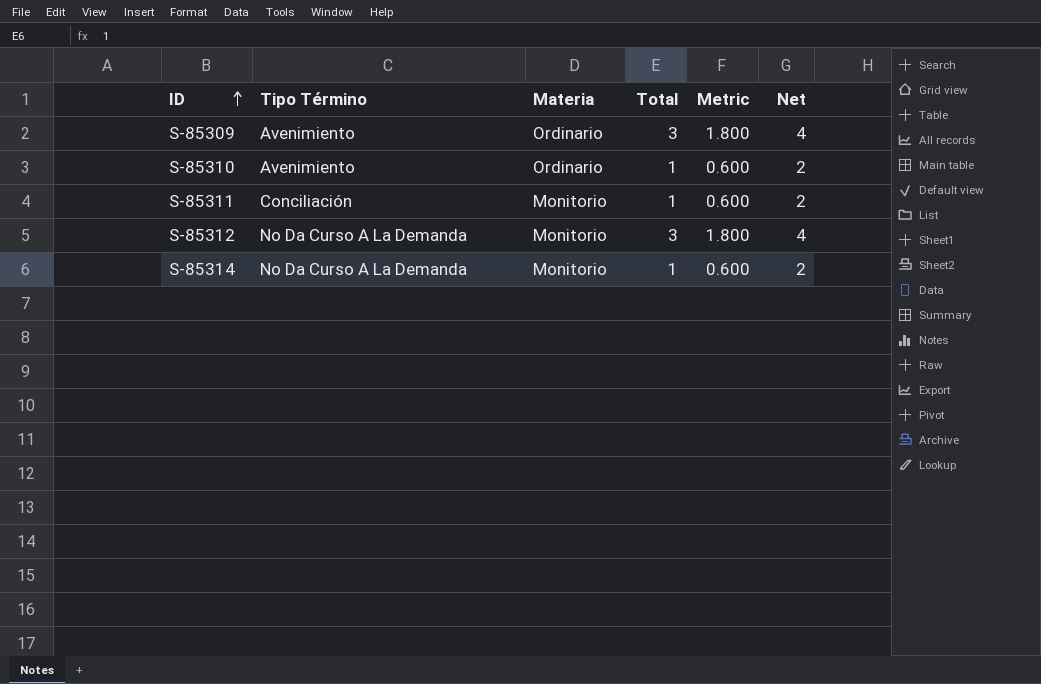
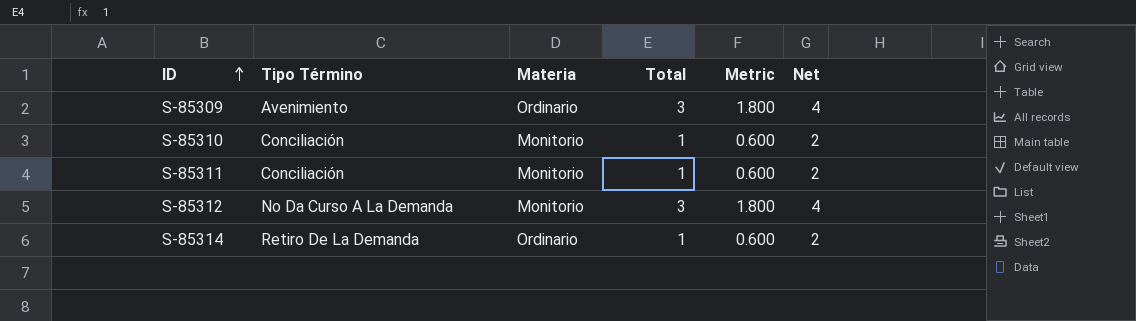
S-85310 | Tipo Término: Avenimiento -> Conciliación
S-85310 | Materia: Ordinario -> Monitorio
S-85314 | Tipo Término: No Da Curso A La Demanda -> Retiro De La Demanda
S-85314 | Materia: Monitorio -> Ordinario

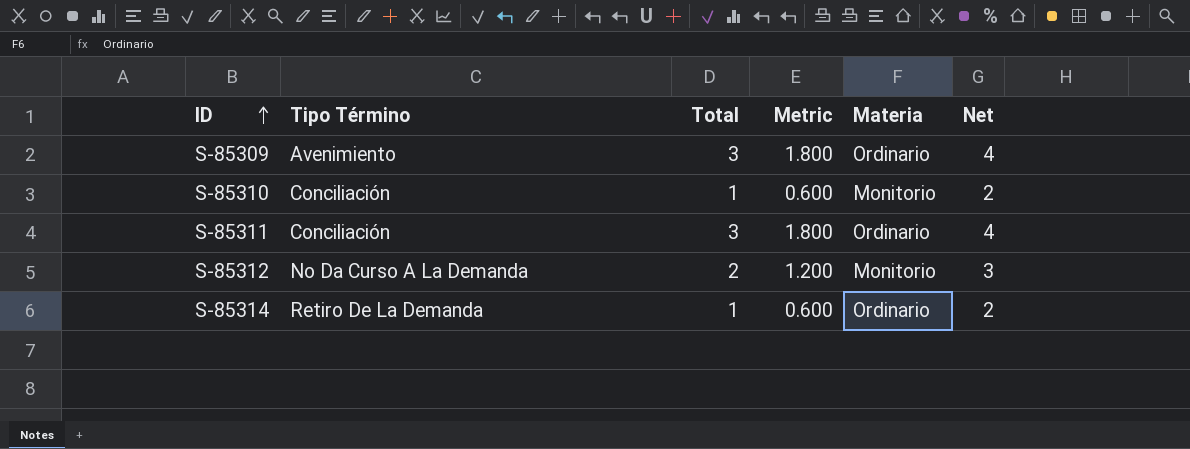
column Materia | position: 3 -> 5
S-85311 | Total: 1 -> 3
S-85311 | Metric: 0.600 -> 1.800
S-85311 | Materia: Monitorio -> Ordinario
S-85311 | Net: 2 -> 4
S-85312 | Total: 3 -> 2
S-85312 | Metric: 1.800 -> 1.200
S-85312 | Net: 4 -> 3

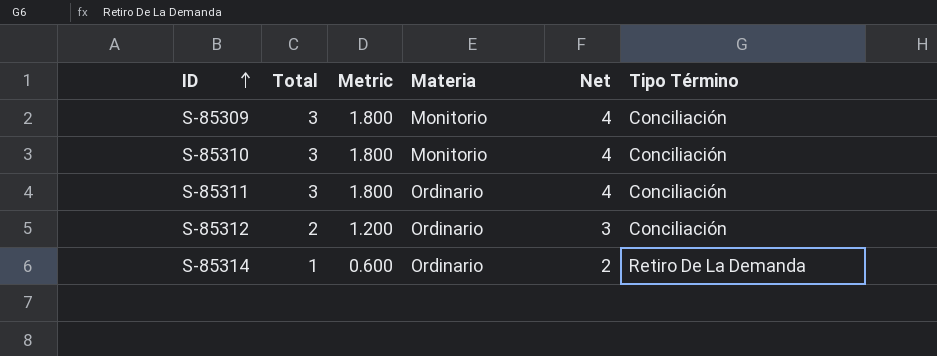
column Tipo Término | position: 2 -> 6
S-85309 | Materia: Ordinario -> Monitorio
S-85309 | Tipo Término: Avenimiento -> Conciliación
S-85310 | Total: 1 -> 3
S-85310 | Metric: 0.600 -> 1.800
S-85310 | Net: 2 -> 4
S-85312 | Materia: Monitorio -> Ordinario
S-85312 | Tipo Término: No Da Curso A La Demanda -> Conciliación

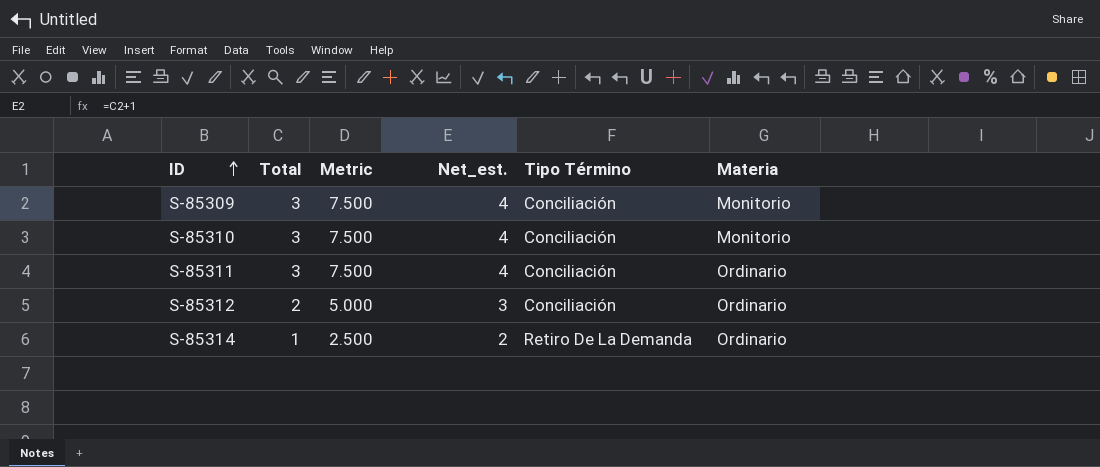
column Metric | formula: [Total] * 0.6 -> [Total] * 2.5
column name: Net -> Net_est.
column Materia | position: 4 -> 6

